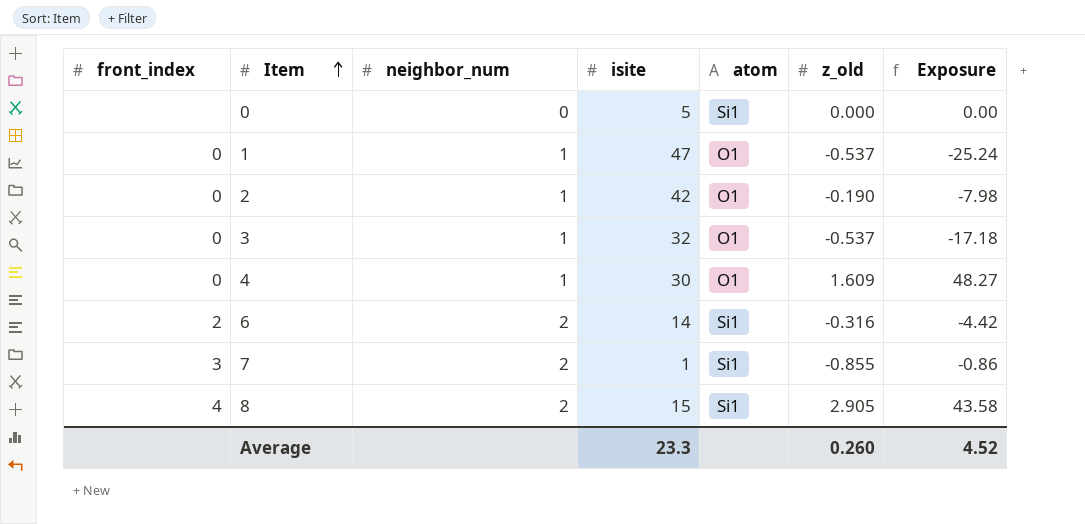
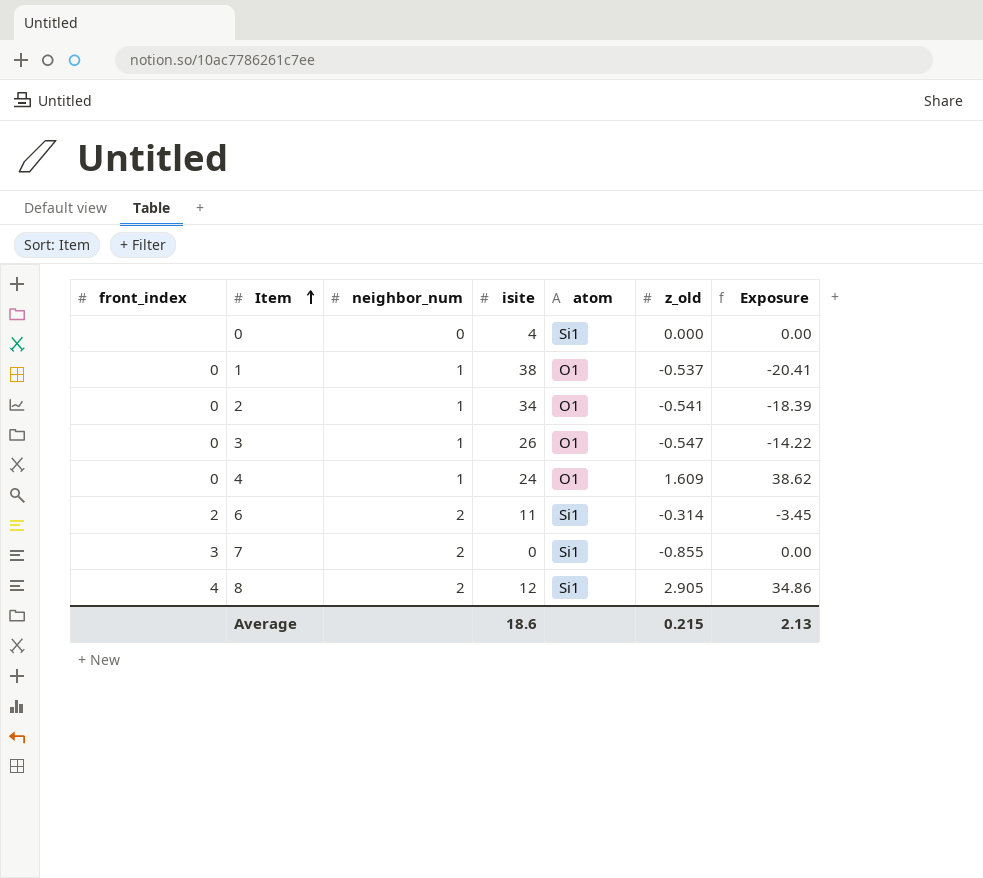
0 | isite: 5 -> 4
1 | isite: 47 -> 38
1 | Exposure: -25.24 -> -20.41
2 | isite: 42 -> 34
2 | z_old: -0.190 -> -0.541
2 | Exposure: -7.98 -> -18.39
3 | isite: 32 -> 26
3 | z_old: -0.537 -> -0.547
3 | Exposure: -17.18 -> -14.22
4 | isite: 30 -> 24
4 | Exposure: 48.27 -> 38.62
6 | isite: 14 -> 11
6 | z_old: -0.316 -> -0.314
6 | Exposure: -4.42 -> -3.45
7 | isite: 1 -> 0
7 | Exposure: -0.86 -> 0.00
8 | isite: 15 -> 12
8 | Exposure: 43.58 -> 34.86
Average | isite: 23.3 -> 18.6
Average | z_old: 0.260 -> 0.215
Average | Exposure: 4.52 -> 2.13

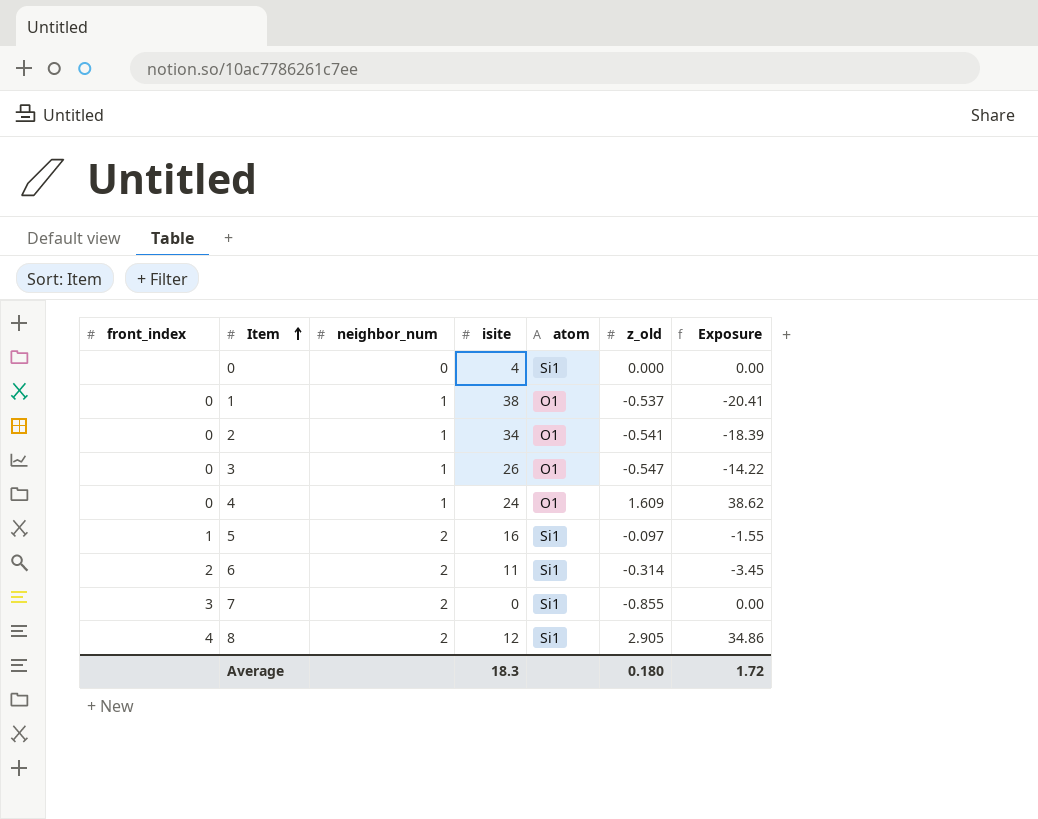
row 5: none -> 1 | 2 | 16 | Si1 | -0.097 | -1.55
Average | isite: 18.6 -> 18.3
Average | z_old: 0.215 -> 0.180
Average | Exposure: 2.13 -> 1.72

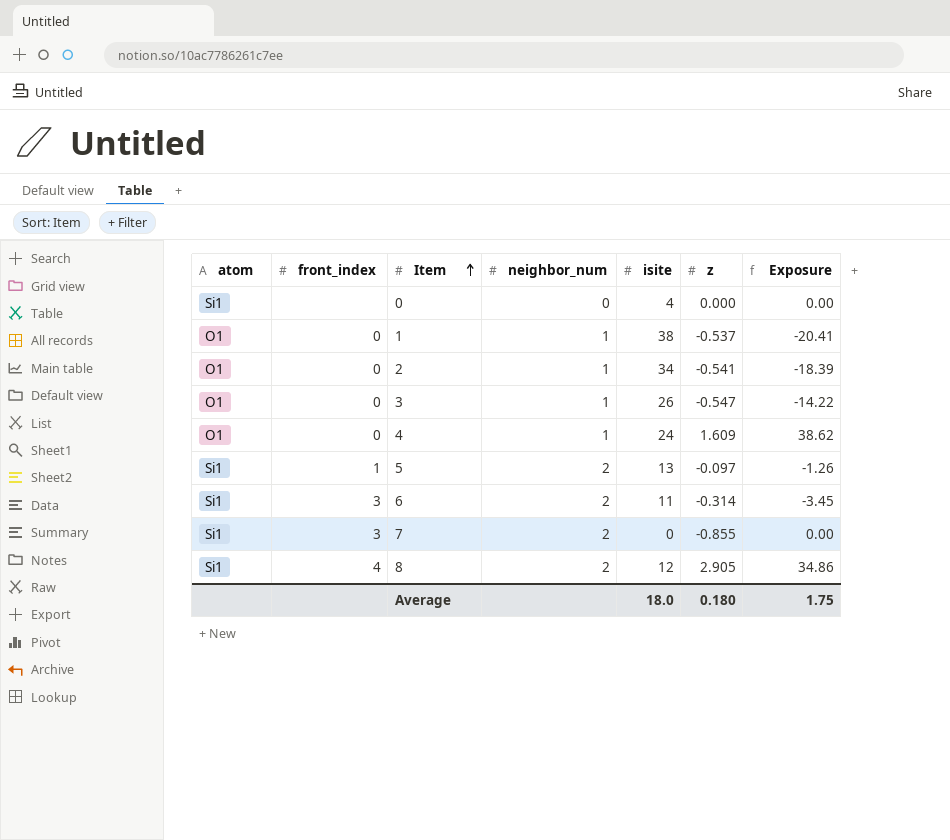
column atom | position: 5 -> 1
column name: z_old -> z
5 | isite: 16 -> 13
5 | Exposure: -1.55 -> -1.26
6 | front_index: 2 -> 3
Average | isite: 18.3 -> 18.0
Average | Exposure: 1.72 -> 1.75

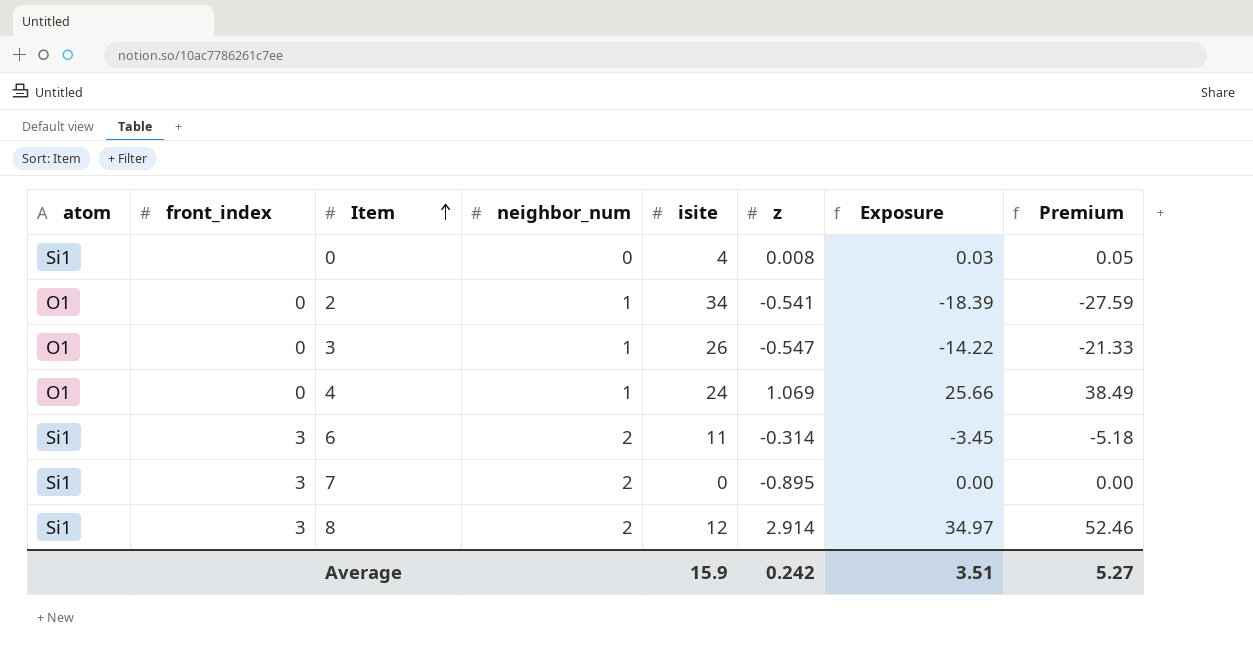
column Premium | formula: none -> [Exposure] * 1.5
row 1: O1 | 0 | 1 | 38 | -0.537 | -20.41 -> none
row 5: Si1 | 1 | 2 | 13 | -0.097 | -1.26 -> none
0 | z: 0.000 -> 0.008
0 | Exposure: 0.00 -> 0.03
4 | z: 1.609 -> 1.069
4 | Exposure: 38.62 -> 25.66
7 | z: -0.855 -> -0.895
8 | front_index: 4 -> 3
8 | z: 2.905 -> 2.914
8 | Exposure: 34.86 -> 34.97
Average | isite: 18.0 -> 15.9
Average | z: 0.180 -> 0.242
Average | Exposure: 1.75 -> 3.51

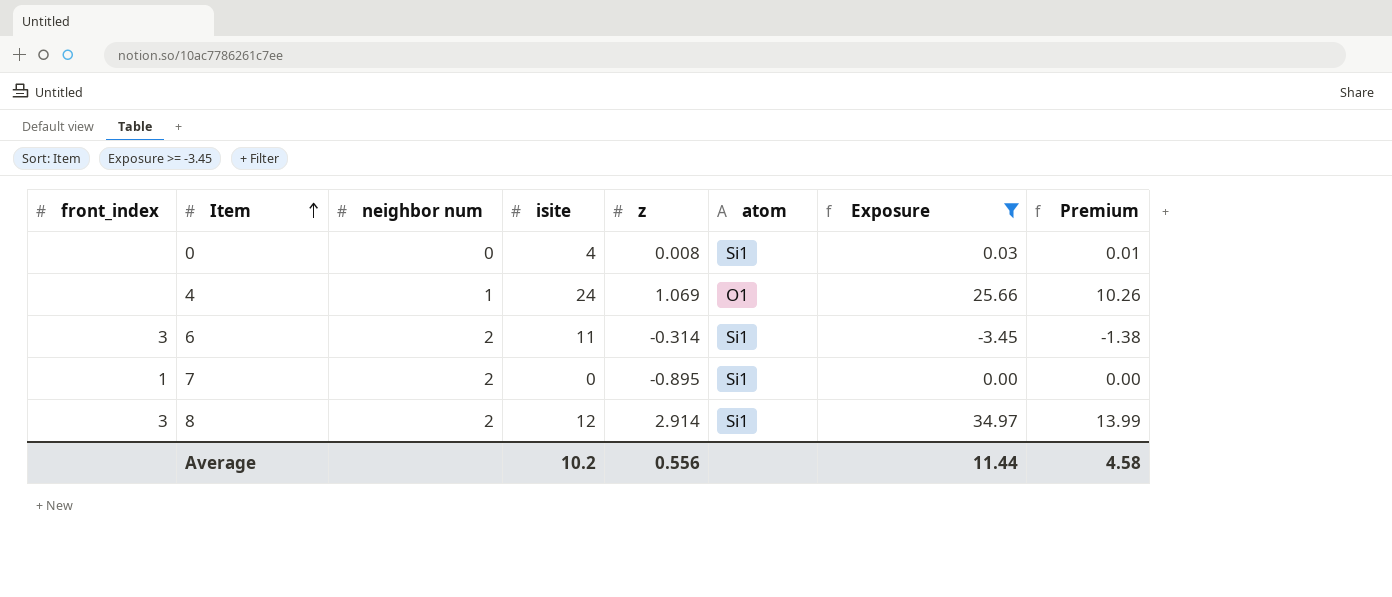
filter: none -> Exposure >= -3.45
column name: neighbor_num -> neighbor num
column atom | position: 1 -> 6
column Premium | formula: [Exposure] * 1.5 -> [Exposure] * 0.4
4 | front_index: 0 -> none
7 | front_index: 3 -> 1
Average | isite: 15.9 -> 10.2
Average | z: 0.242 -> 0.556
Average | Exposure: 3.51 -> 11.44
Average | Premium: 5.27 -> 4.58

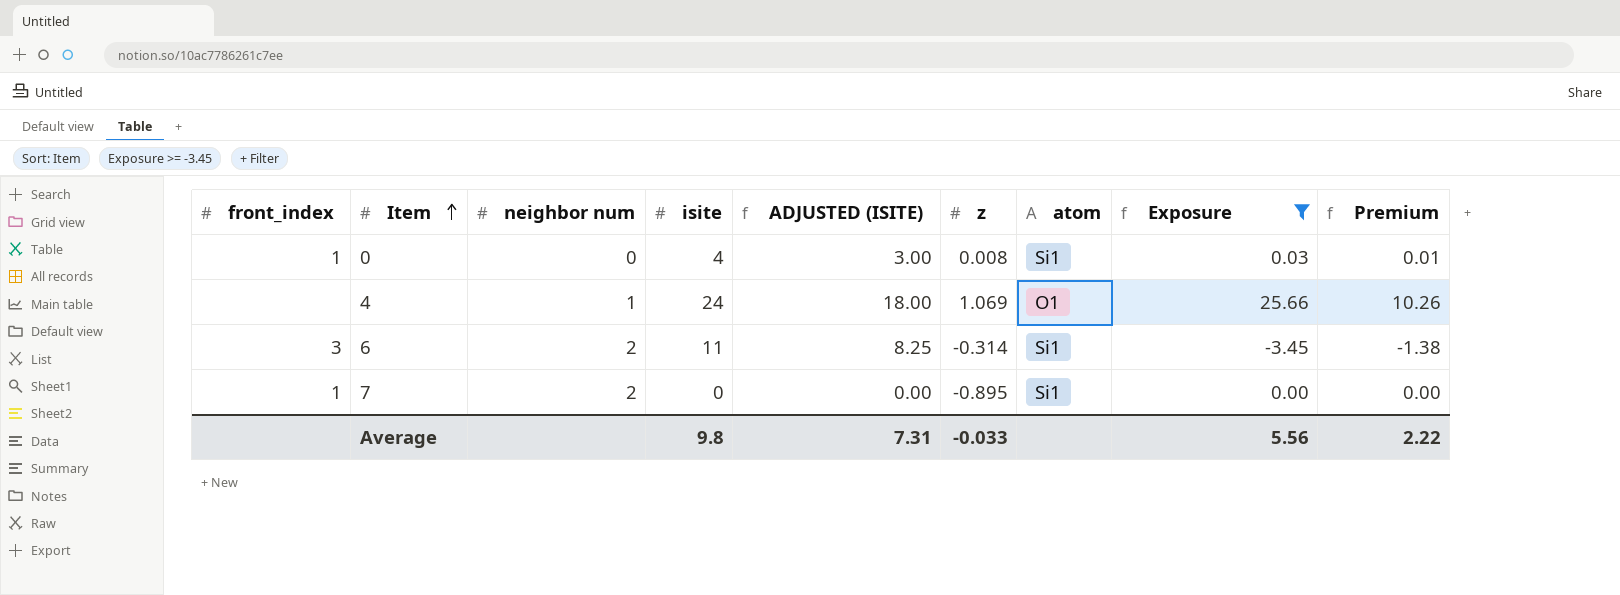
column ADJUSTED (ISITE) | formula: none -> [isite] * 0.75
row 8: 3 | 2 | 12 | 2.914 | Si1 | 34.97 | 13.99 -> none
0 | front_index: none -> 1
Average | isite: 10.2 -> 9.8
Average | z: 0.556 -> -0.033
Average | Exposure: 11.44 -> 5.56
Average | Premium: 4.58 -> 2.22

